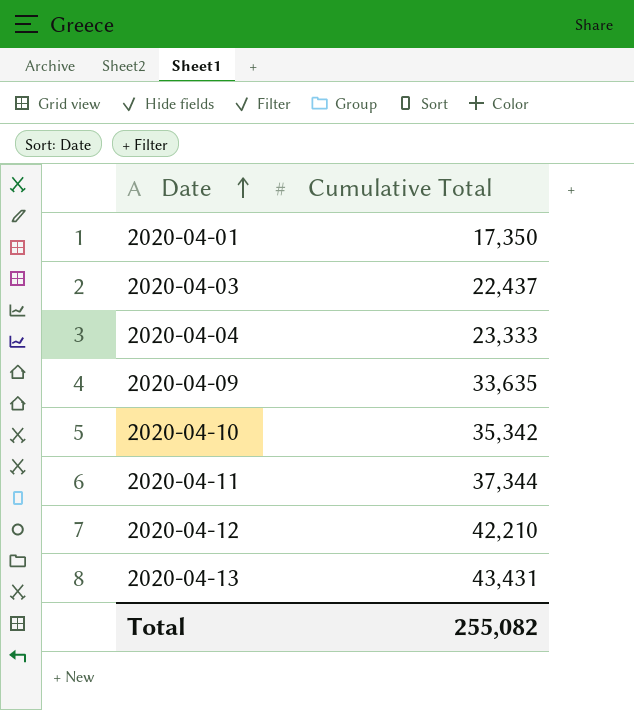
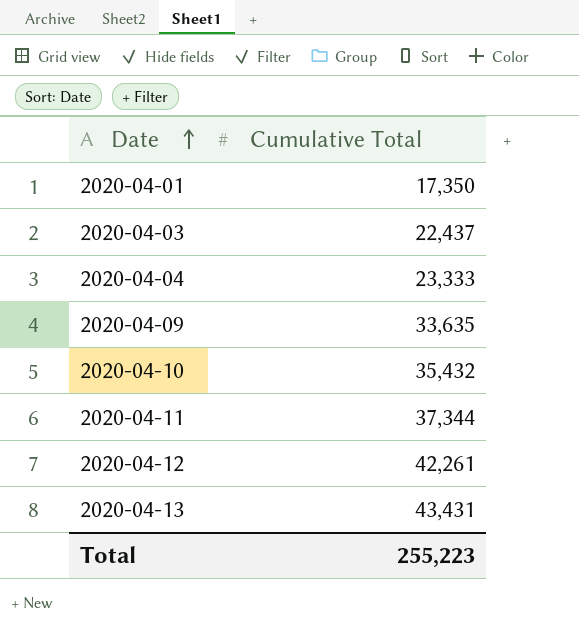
2020-04-10 | Cumulative Total: 35,342 -> 35,432
2020-04-12 | Cumulative Total: 42,210 -> 42,261
Total | Cumulative Total: 255,082 -> 255,223

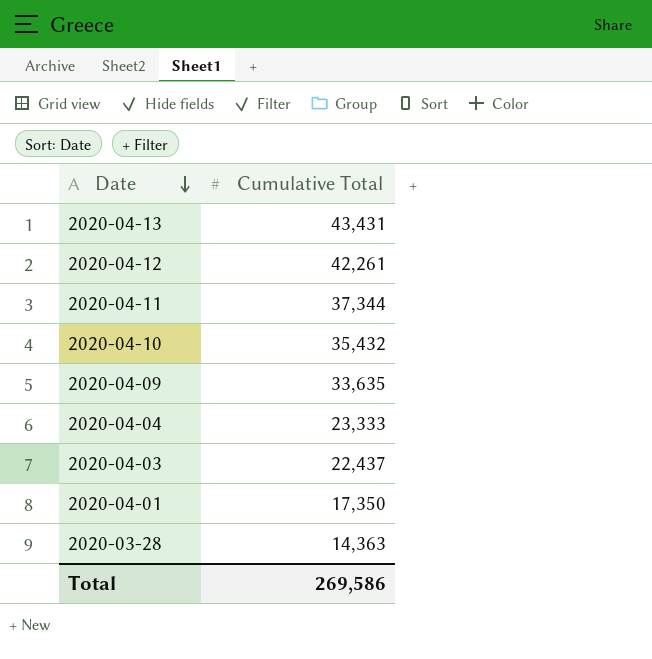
row order: Date ascending -> Date descending
row 2020-03-28: none -> 14,363
Total | Cumulative Total: 255,223 -> 269,586

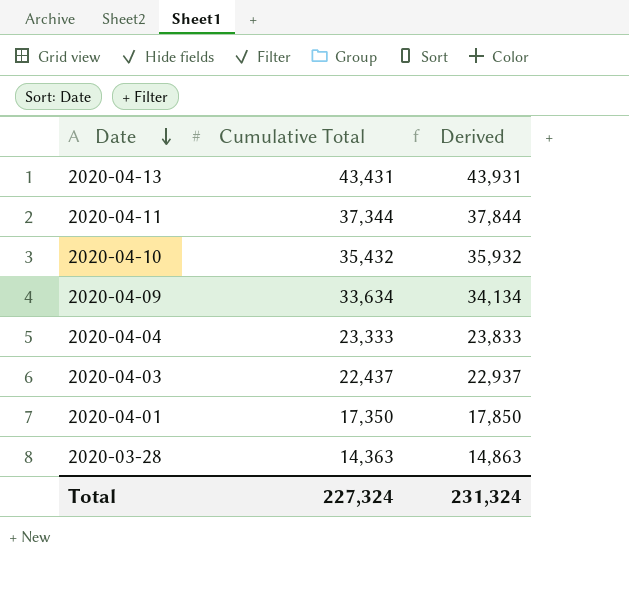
column Derived | formula: none -> [Cumulative Total] + 500
row 2020-04-12: 42,261 -> none
2020-04-09 | Cumulative Total: 33,635 -> 33,634
Total | Cumulative Total: 269,586 -> 227,324

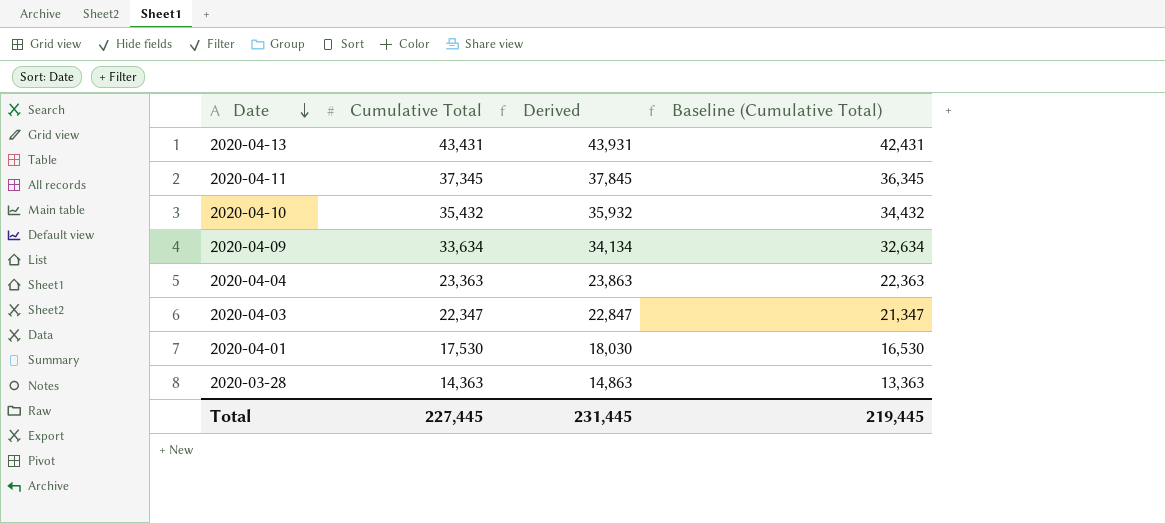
column Baseline (Cumulative Total) | formula: none -> [Cumulative Total] - 1000
2020-04-11 | Cumulative Total: 37,344 -> 37,345
2020-04-11 | Derived: 37,844 -> 37,845
2020-04-04 | Cumulative Total: 23,333 -> 23,363
2020-04-04 | Derived: 23,833 -> 23,863
2020-04-03 | Cumulative Total: 22,437 -> 22,347
2020-04-03 | Derived: 22,937 -> 22,847
2020-04-01 | Cumulative Total: 17,350 -> 17,530
2020-04-01 | Derived: 17,850 -> 18,030
Total | Cumulative Total: 227,324 -> 227,445
Total | Derived: 231,324 -> 231,445

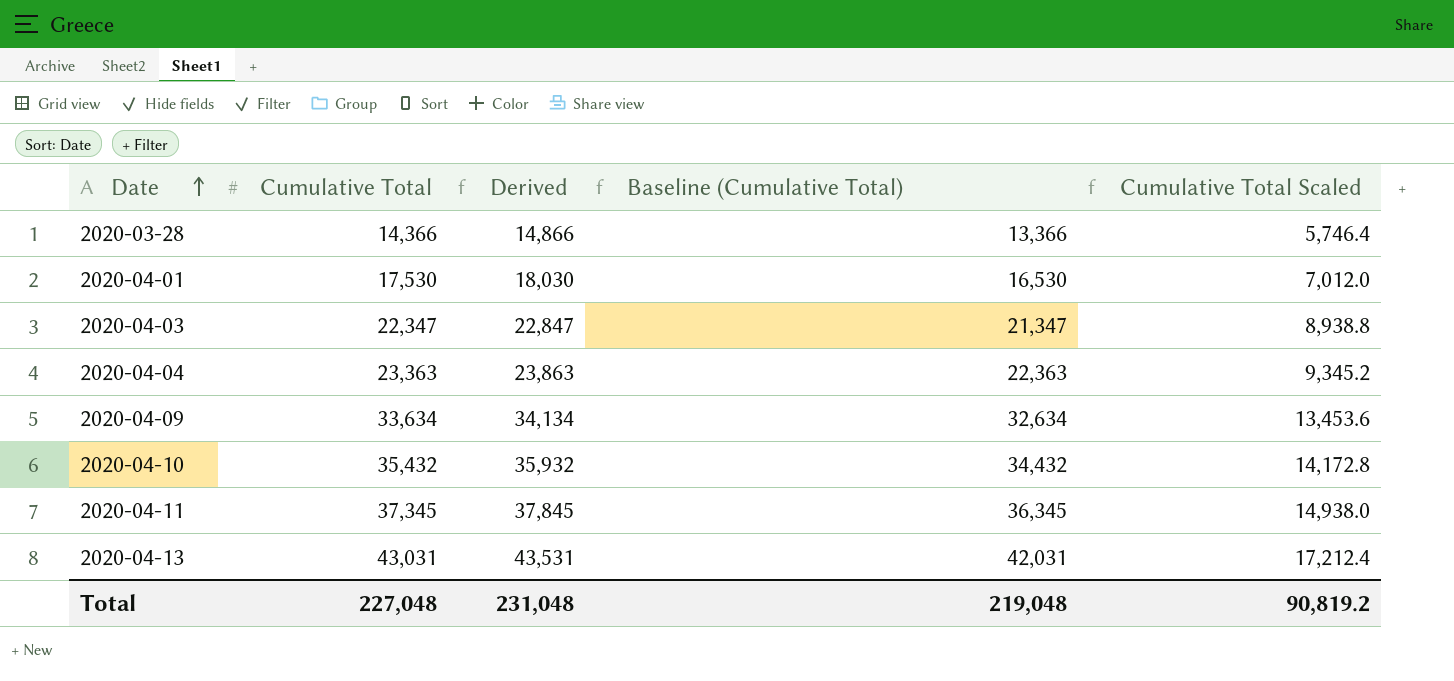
row order: Date descending -> Date ascending
column Cumulative Total Scaled | formula: none -> [Cumulative Total] * 0.4
2020-03-28 | Cumulative Total: 14,363 -> 14,366
2020-03-28 | Derived: 14,863 -> 14,866
2020-03-28 | Baseline (Cumulative Total): 13,363 -> 13,366
2020-04-13 | Cumulative Total: 43,431 -> 43,031
2020-04-13 | Derived: 43,931 -> 43,531
2020-04-13 | Baseline (Cumulative Total): 42,431 -> 42,031
Total | Cumulative Total: 227,445 -> 227,048
Total | Derived: 231,445 -> 231,048
Total | Baseline (Cumulative Total): 219,445 -> 219,048

